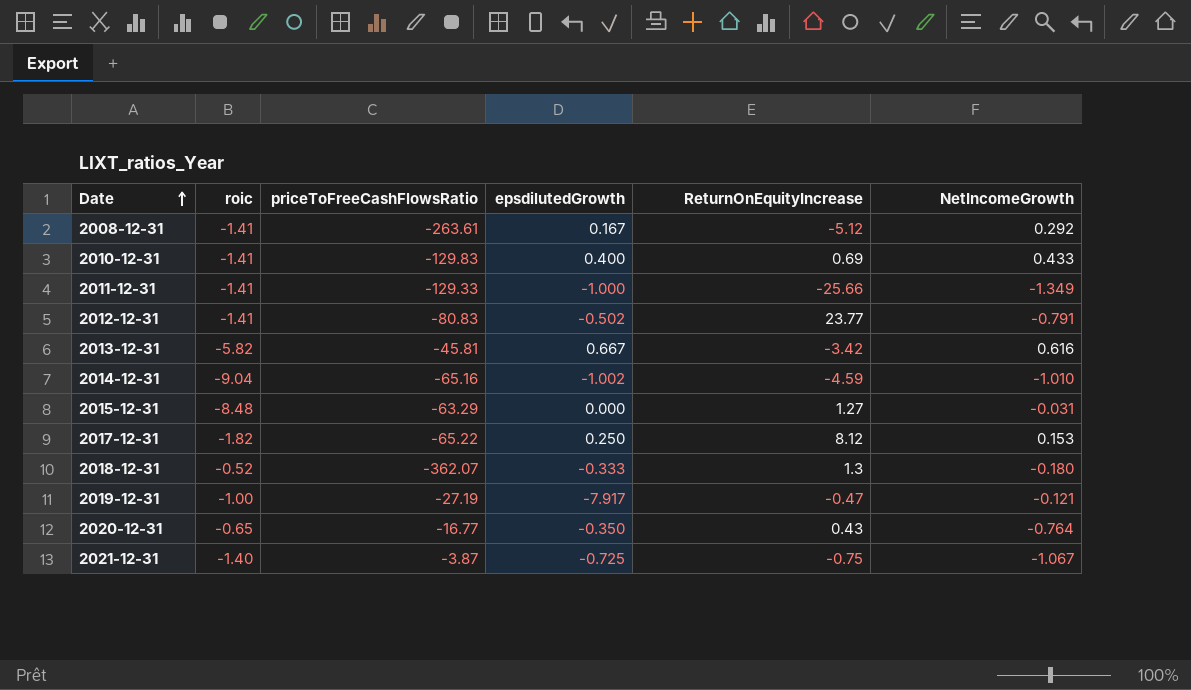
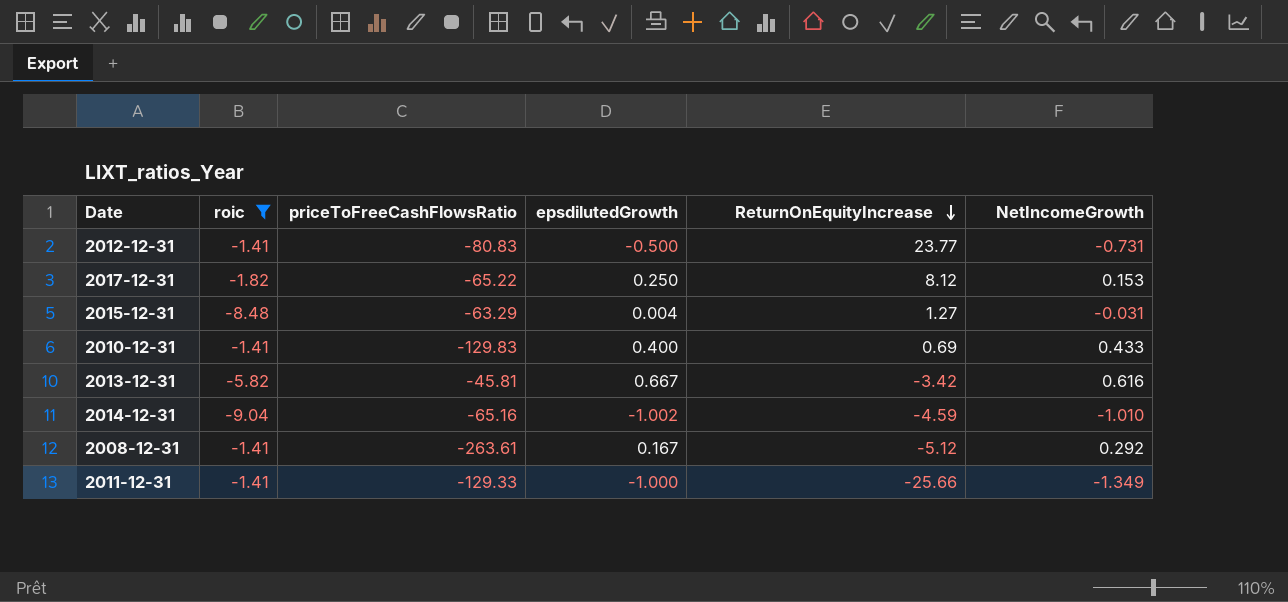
filter: none -> roic <= -1.41
row order: Date ascending -> ReturnOnEquityIncrease descending
2012-12-31 | epsdilutedGrowth: -0.502 -> -0.500
2012-12-31 | NetIncomeGrowth: -0.791 -> -0.731
2015-12-31 | epsdilutedGrowth: 0.000 -> 0.004

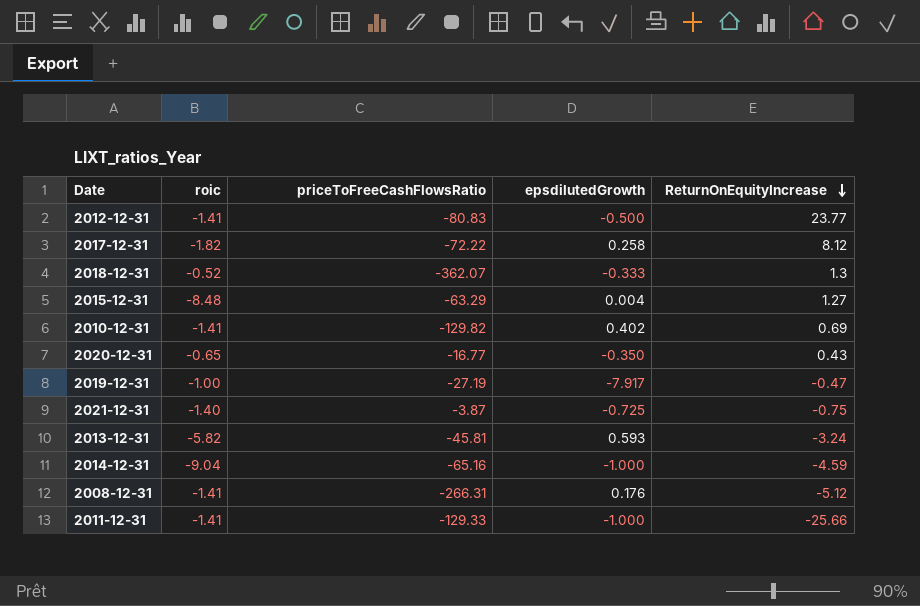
filter: roic <= -1.41 -> none
column NetIncomeGrowth | position: 6 -> none
2017-12-31 | priceToFreeCashFlowsRatio: -65.22 -> -72.22
2017-12-31 | epsdilutedGrowth: 0.250 -> 0.258
2010-12-31 | priceToFreeCashFlowsRatio: -129.83 -> -129.82
2010-12-31 | epsdilutedGrowth: 0.400 -> 0.402
2013-12-31 | epsdilutedGrowth: 0.667 -> 0.593
2013-12-31 | ReturnOnEquityIncrease: -3.42 -> -3.24
2014-12-31 | epsdilutedGrowth: -1.002 -> -1.000
2008-12-31 | priceToFreeCashFlowsRatio: -263.61 -> -266.31
2008-12-31 | epsdilutedGrowth: 0.167 -> 0.176

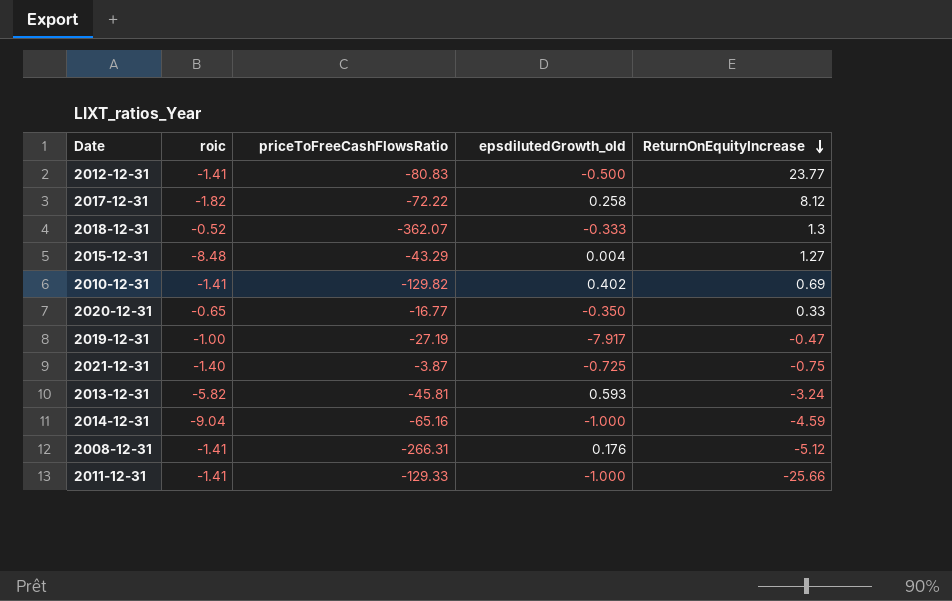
column name: epsdilutedGrowth -> epsdilutedGrowth_old
2015-12-31 | priceToFreeCashFlowsRatio: -63.29 -> -43.29
2020-12-31 | ReturnOnEquityIncrease: 0.43 -> 0.33

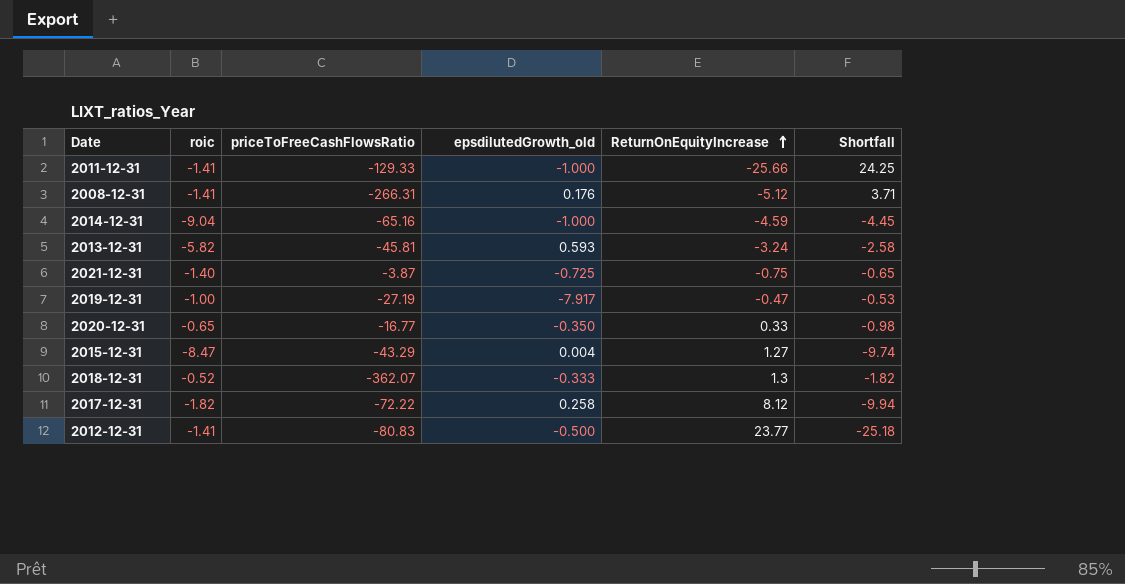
row order: ReturnOnEquityIncrease descending -> ReturnOnEquityIncrease ascending
column Shortfall | formula: none -> [roic] - [ReturnOnEquityIncrease]
row 2010-12-31: -1.41 | -129.82 | 0.402 | 0.69 -> none
2015-12-31 | roic: -8.48 -> -8.47

